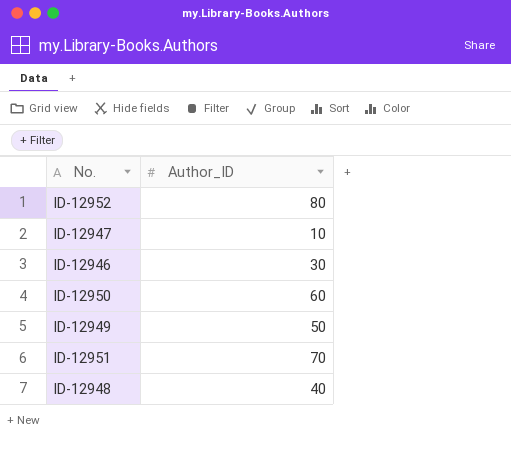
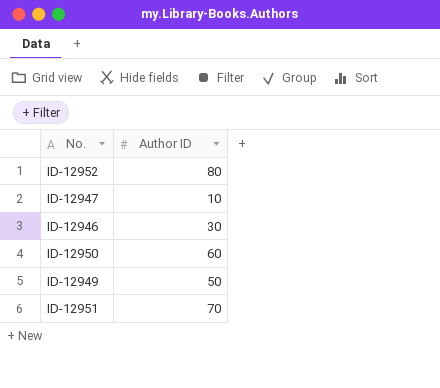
column name: Author_ID -> Author ID
row ID-12948: 40 -> none

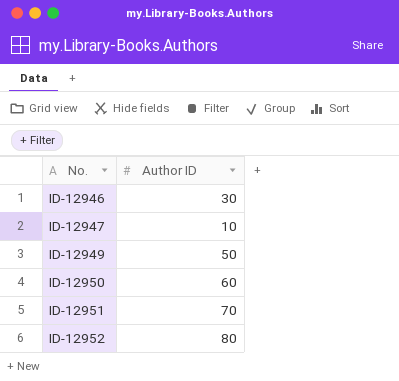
row order: none -> No. ascending

